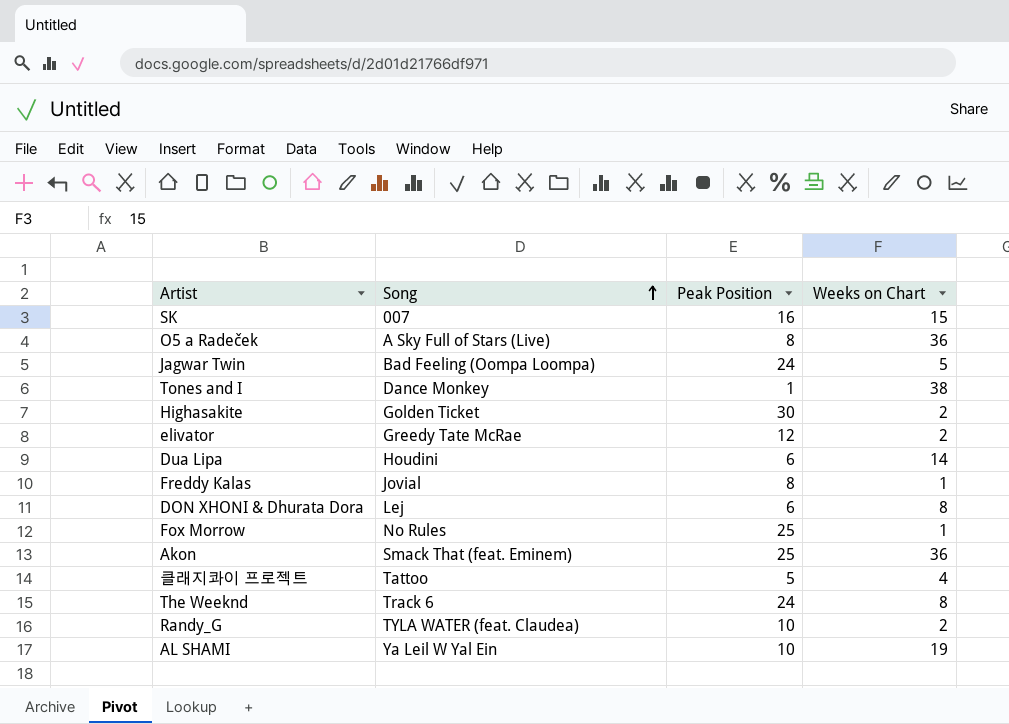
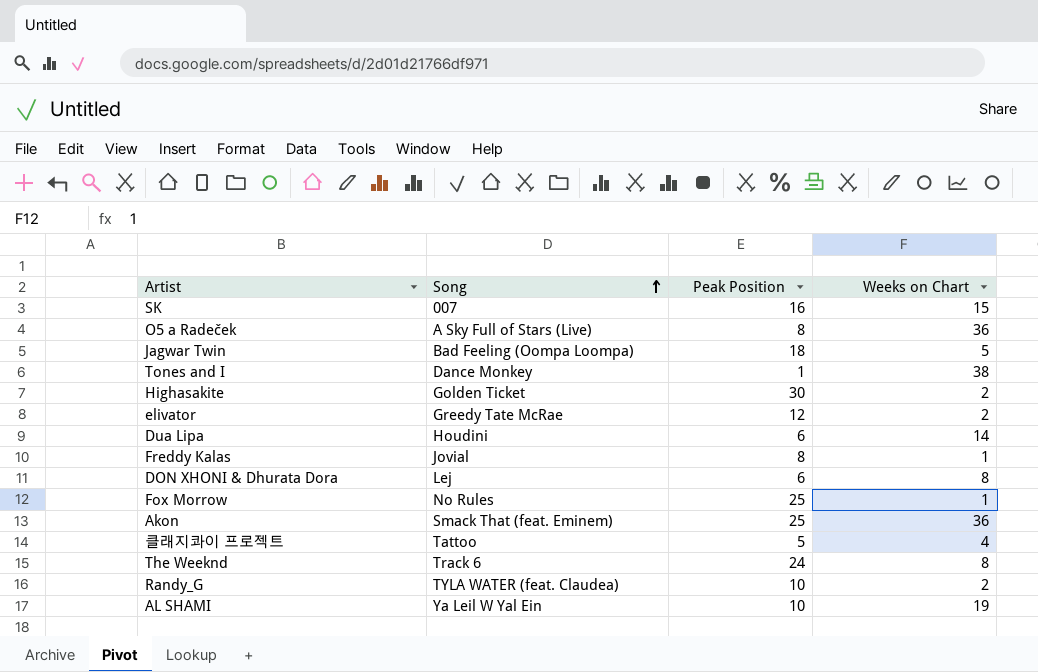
Jagwar Twin | Peak Position: 24 -> 18

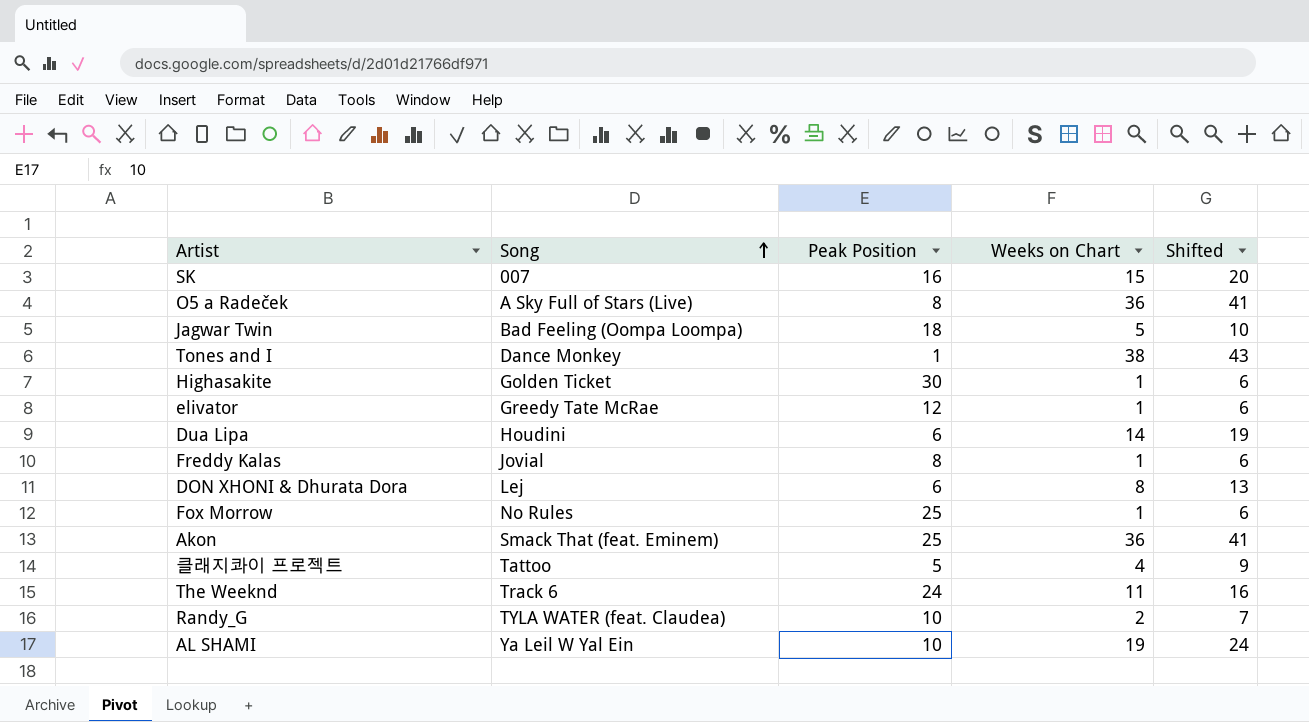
column Shifted | formula: none -> [Weeks on Chart] + 5
Highasakite | Weeks on Chart: 2 -> 1
elivator | Weeks on Chart: 2 -> 1
The Weeknd | Weeks on Chart: 8 -> 11

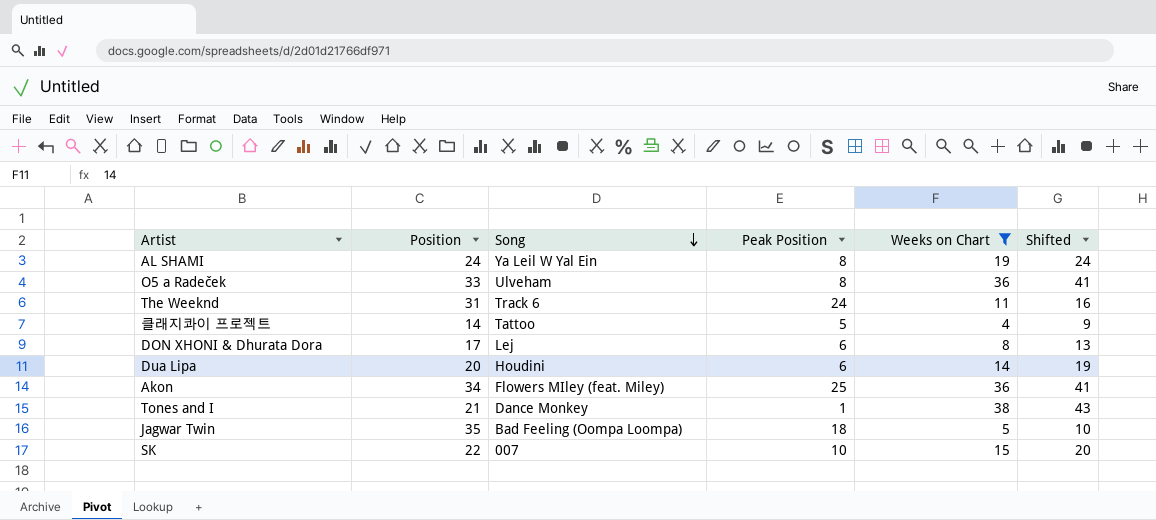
filter: none -> Weeks on Chart >= 4
row order: Song ascending -> Song descending
column Position | position: none -> 2
AL SHAMI | Peak Position: 10 -> 8
O5 a Radeček | Song: A Sky Full of Stars (Live) -> Ulveham
Akon | Song: Smack That (feat. Eminem) -> Flowers MIley (feat. Miley)
SK | Peak Position: 16 -> 10

